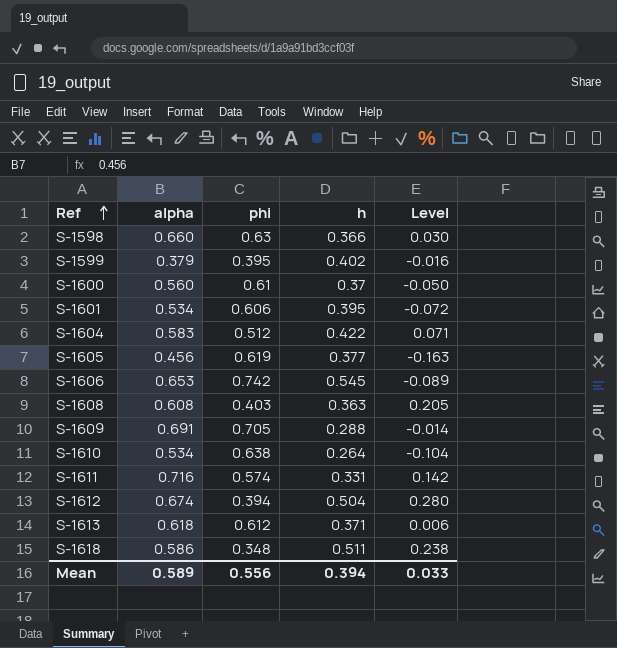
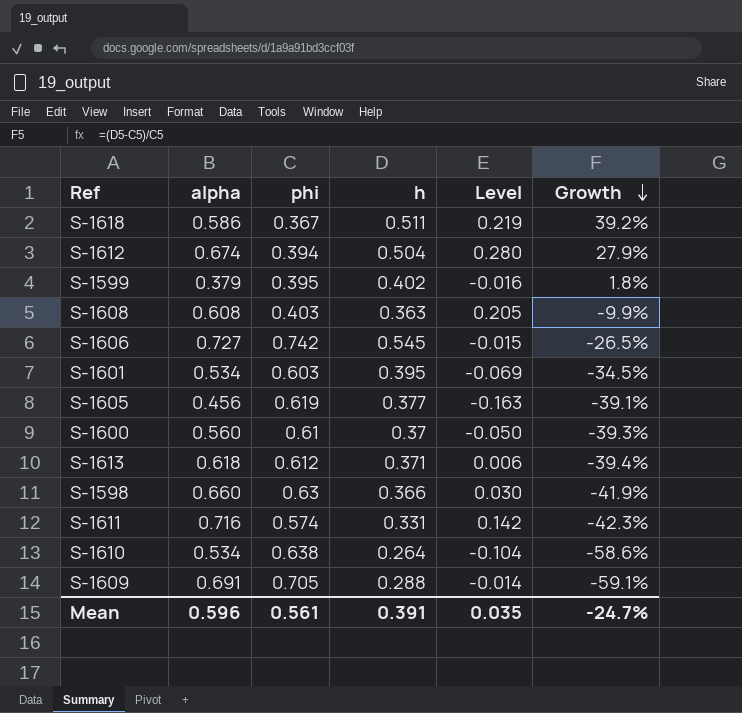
row order: Ref ascending -> Growth descending
column Growth | formula: none -> ([h] - [phi]) / [phi]
row S-1604: 0.583 | 0.512 | 0.422 | 0.071 -> none
S-1618 | phi: 0.348 -> 0.367
S-1618 | Level: 0.238 -> 0.219
S-1606 | alpha: 0.653 -> 0.727
S-1606 | Level: -0.089 -> -0.015
S-1601 | phi: 0.606 -> 0.603
S-1601 | Level: -0.072 -> -0.069
Mean | alpha: 0.589 -> 0.596
Mean | phi: 0.556 -> 0.561
Mean | h: 0.394 -> 0.391
Mean | Level: 0.033 -> 0.035

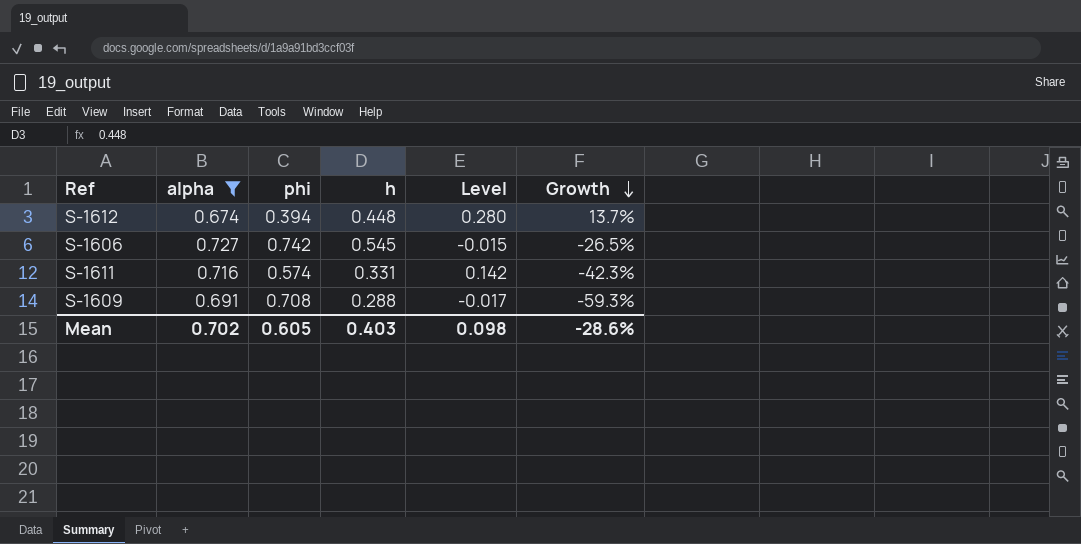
filter: none -> alpha >= 0.674
S-1612 | h: 0.504 -> 0.448
S-1612 | Growth: 27.9% -> 13.7%
S-1609 | phi: 0.705 -> 0.708
S-1609 | Level: -0.014 -> -0.017
S-1609 | Growth: -59.1% -> -59.3%
Mean | alpha: 0.596 -> 0.702
Mean | phi: 0.561 -> 0.605
Mean | h: 0.391 -> 0.403
Mean | Level: 0.035 -> 0.098
Mean | Growth: -24.7% -> -28.6%

